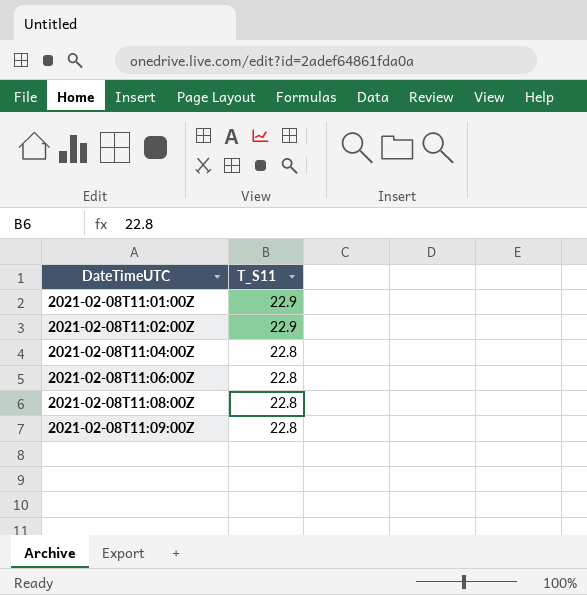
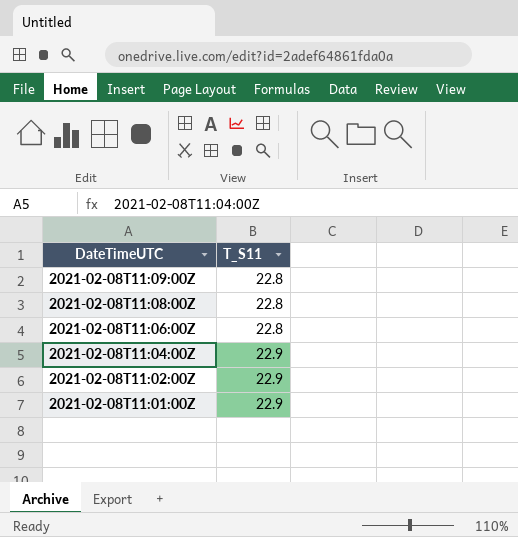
row order: DateTimeUTC ascending -> DateTimeUTC descending
2021-02-08T11:04:00Z | T_S11: 22.8 -> 22.9

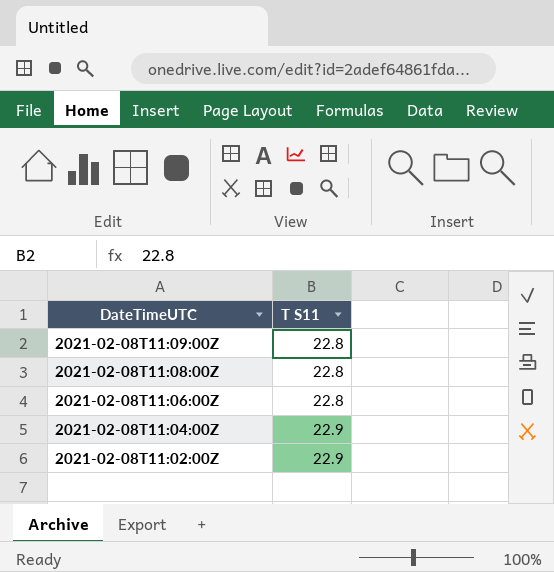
column name: T_S11 -> T S11
row 2021-02-08T11:01:00Z: 22.9 -> none

